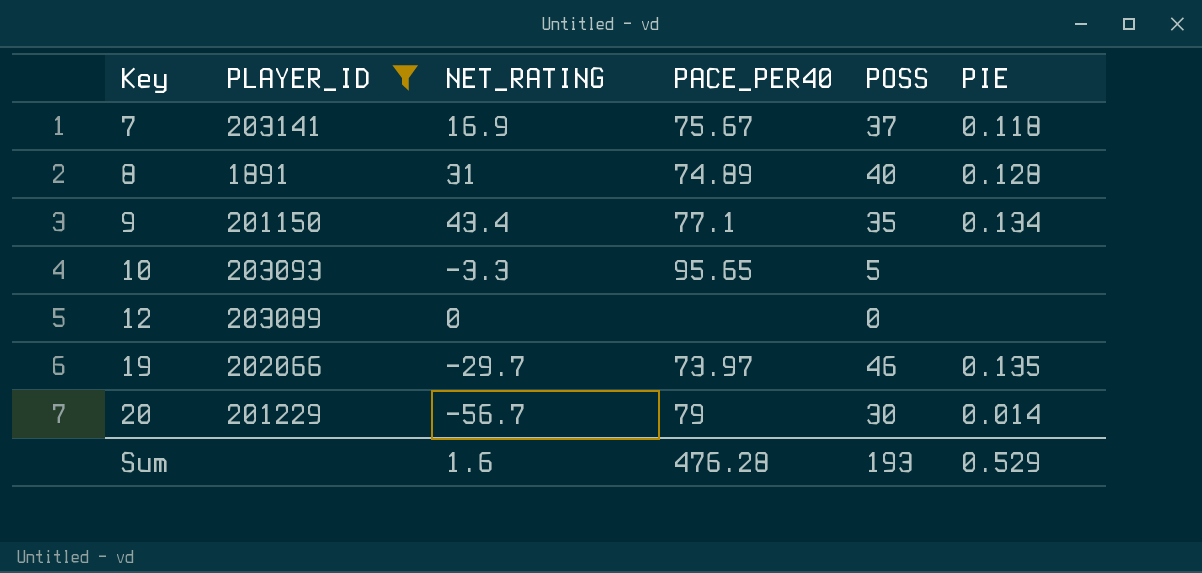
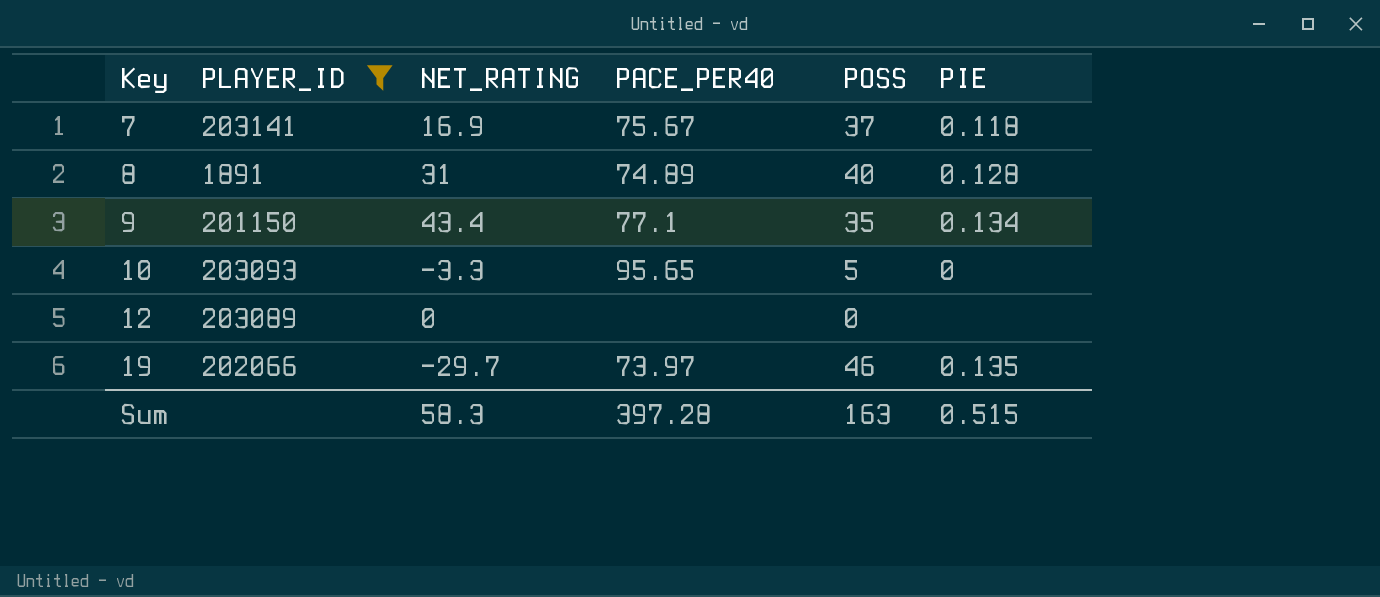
row 20: 201229 | -56.7 | 79 | 30 | 0.014 -> none
10 | PIE: none -> 0
Sum | NET_RATING: 1.6 -> 58.3
Sum | PACE_PER40: 476.28 -> 397.28
Sum | POSS: 193 -> 163
Sum | PIE: 0.529 -> 0.515

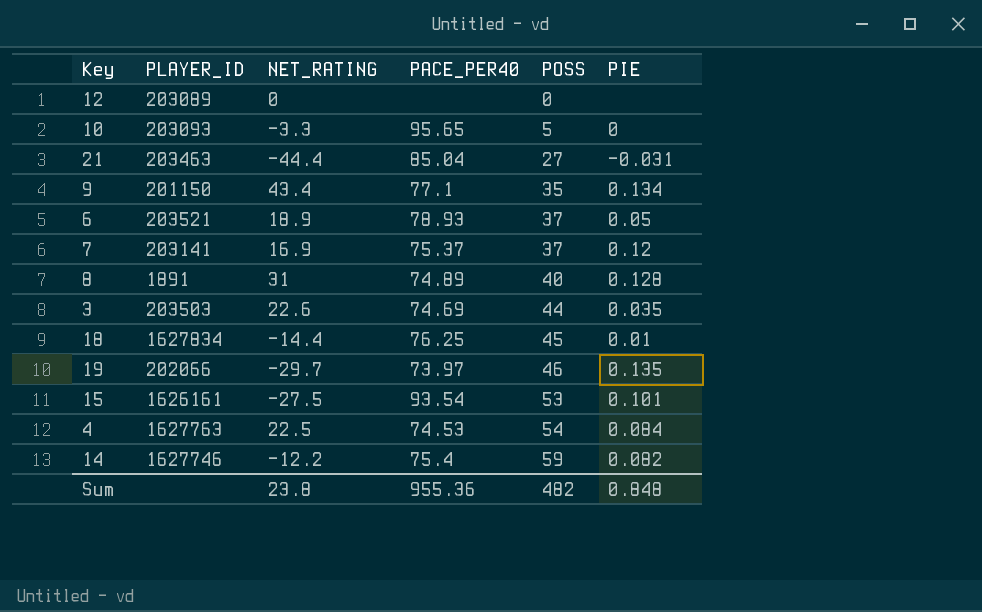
filter: PLAYER_ID <= 203141 -> none
row order: Key ascending -> POSS ascending
7 | PACE_PER40: 75.67 -> 75.37
7 | PIE: 0.118 -> 0.12
Sum | NET_RATING: 58.3 -> 23.8
Sum | PACE_PER40: 397.28 -> 955.36
Sum | POSS: 163 -> 482
Sum | PIE: 0.515 -> 0.848

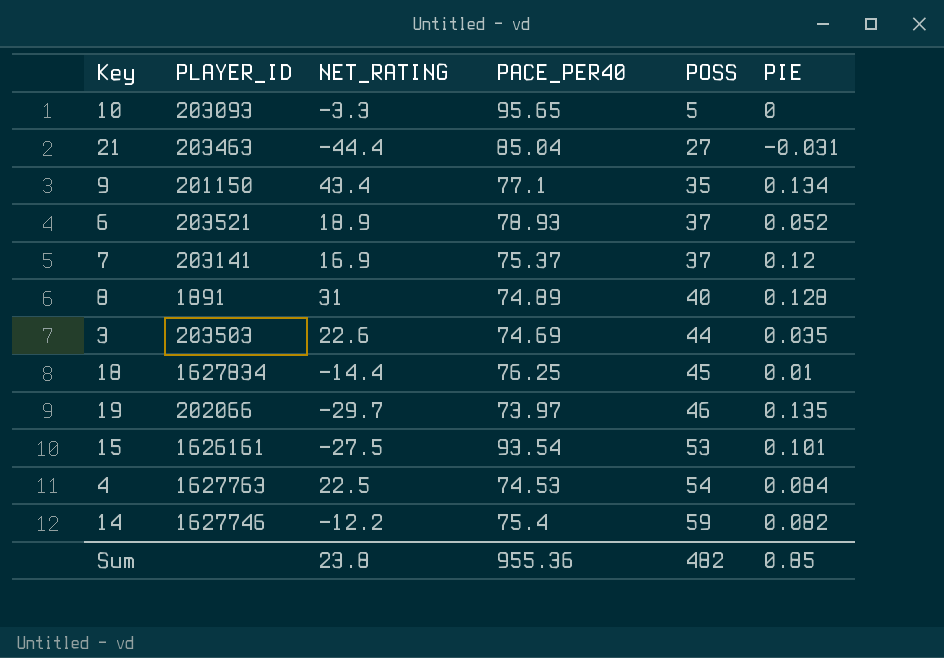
row 12: 203089 | 0 | none | 0 | none -> none
6 | PIE: 0.05 -> 0.052
Sum | PIE: 0.848 -> 0.85

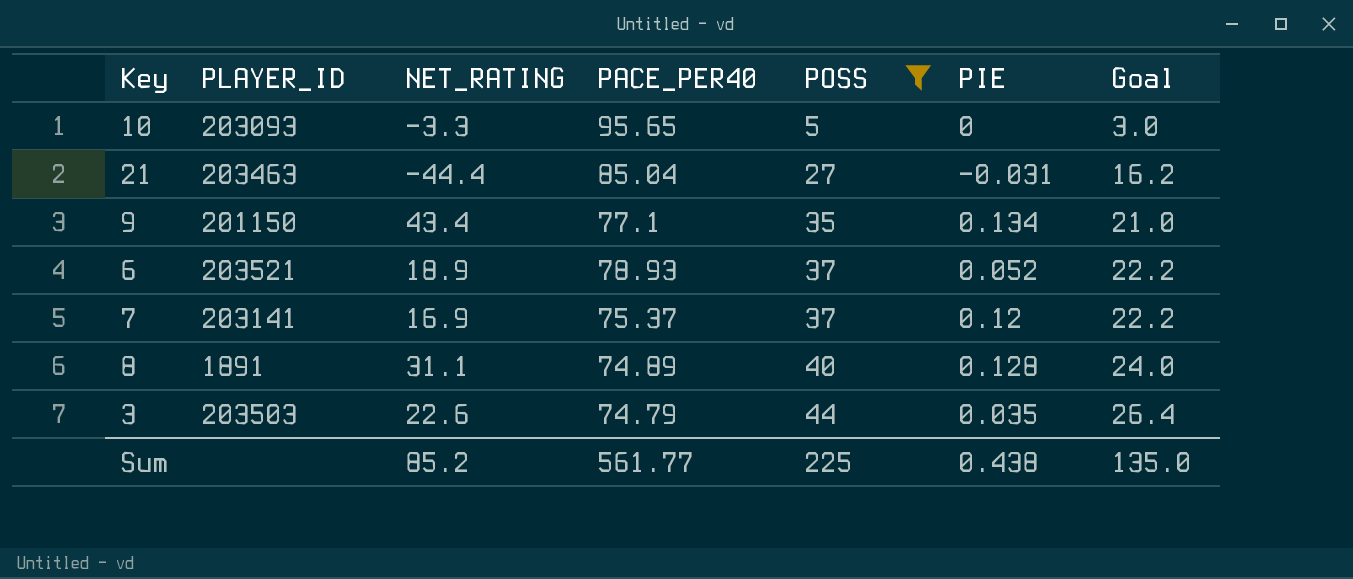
filter: none -> POSS <= 44
column Goal | formula: none -> [POSS] * 0.6
8 | NET_RATING: 31 -> 31.1
3 | PACE_PER40: 74.69 -> 74.79
Sum | NET_RATING: 23.8 -> 85.2
Sum | PACE_PER40: 955.36 -> 561.77
Sum | POSS: 482 -> 225
Sum | PIE: 0.85 -> 0.438

